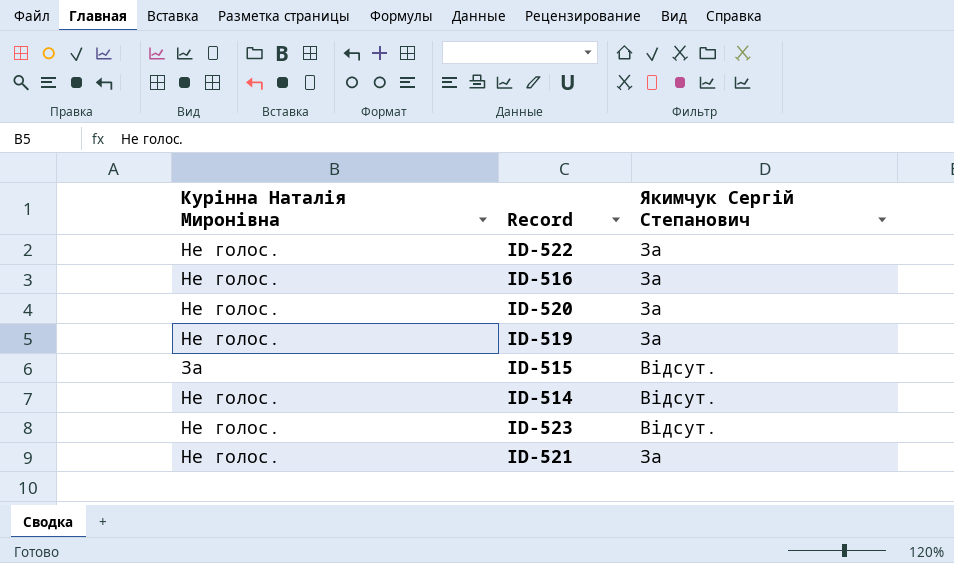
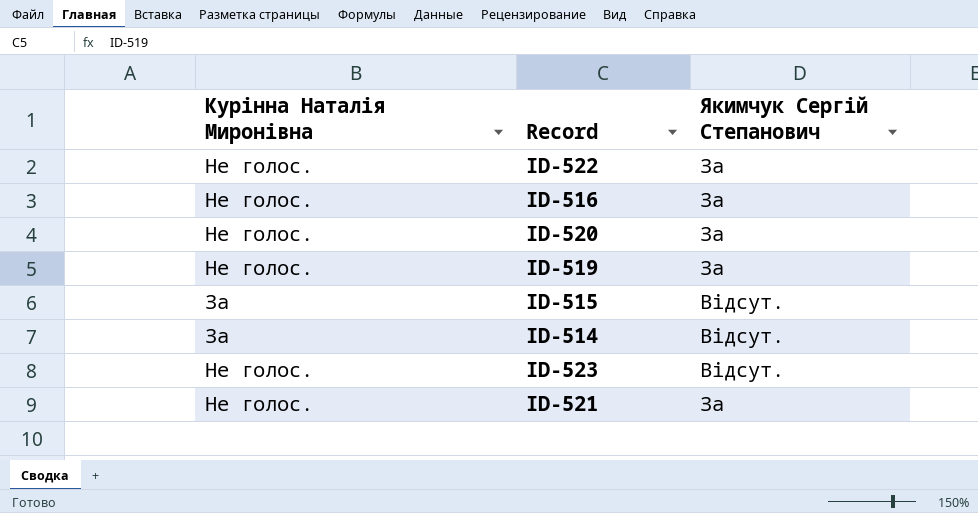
ID-514 | Курінна Наталія Миронівна: Не голос. -> За

